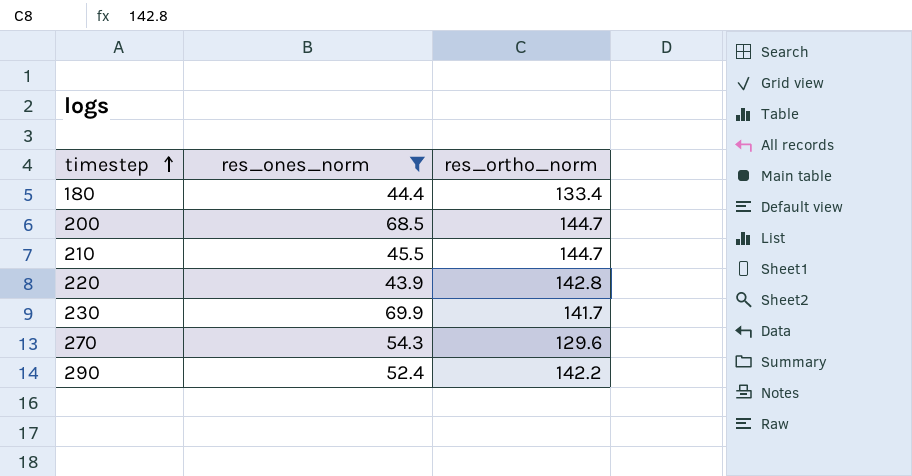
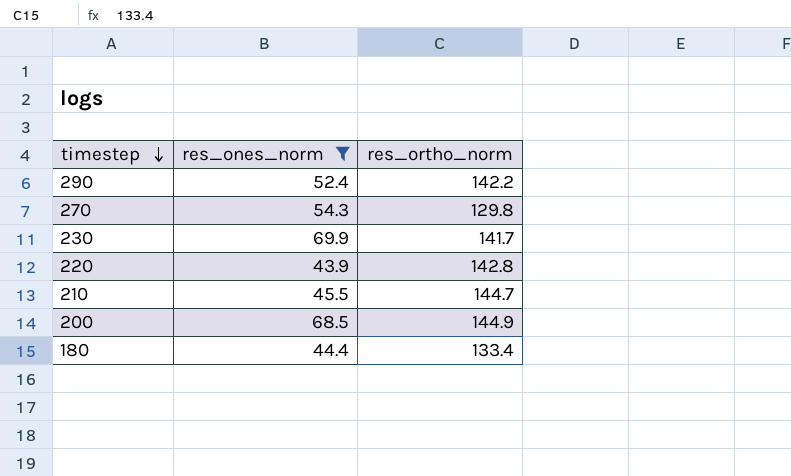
row order: timestep ascending -> timestep descending
270 | res_ortho_norm: 129.6 -> 129.8
200 | res_ortho_norm: 144.7 -> 144.9

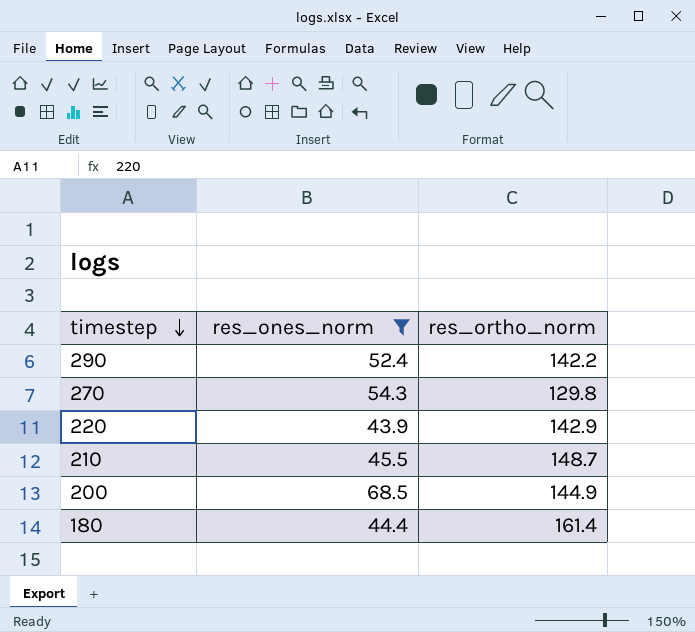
row 230: 69.9 | 141.7 -> none
220 | res_ortho_norm: 142.8 -> 142.9
210 | res_ortho_norm: 144.7 -> 148.7
180 | res_ortho_norm: 133.4 -> 161.4

